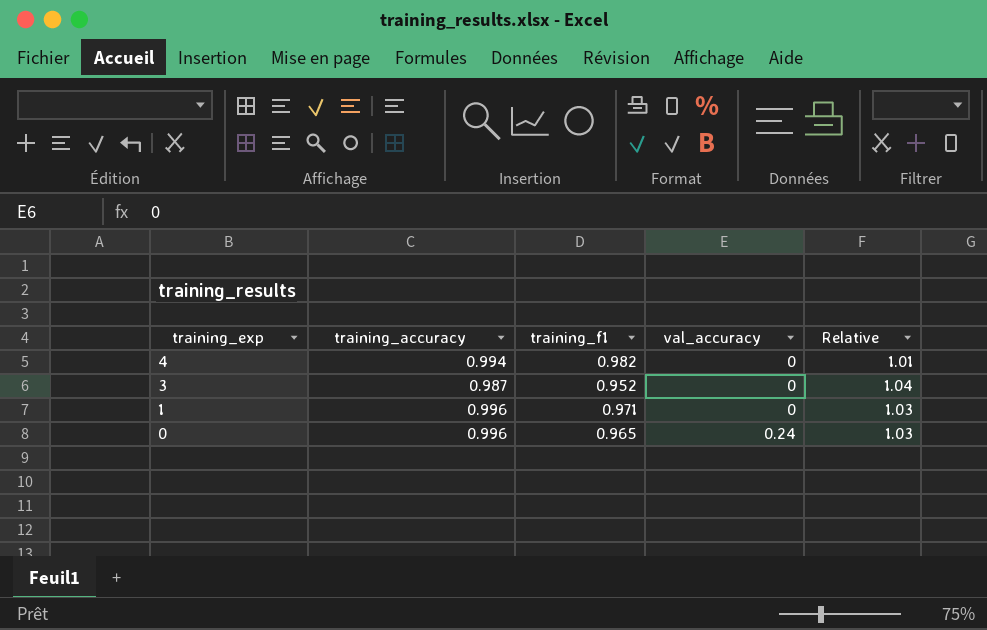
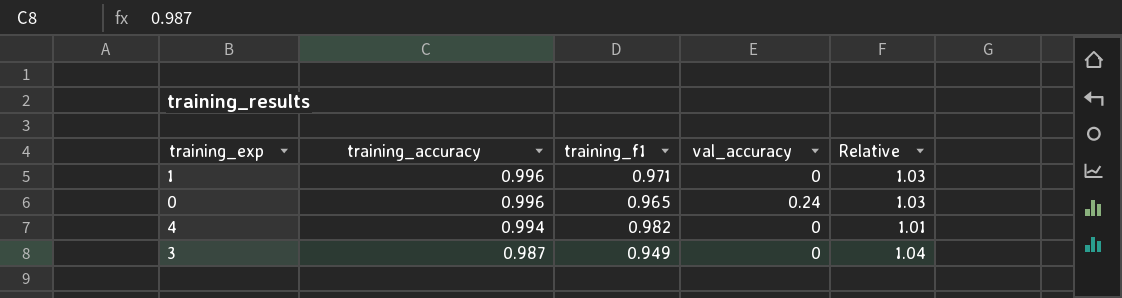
row order: training_exp descending -> training_accuracy descending
3 | training_f1: 0.952 -> 0.949

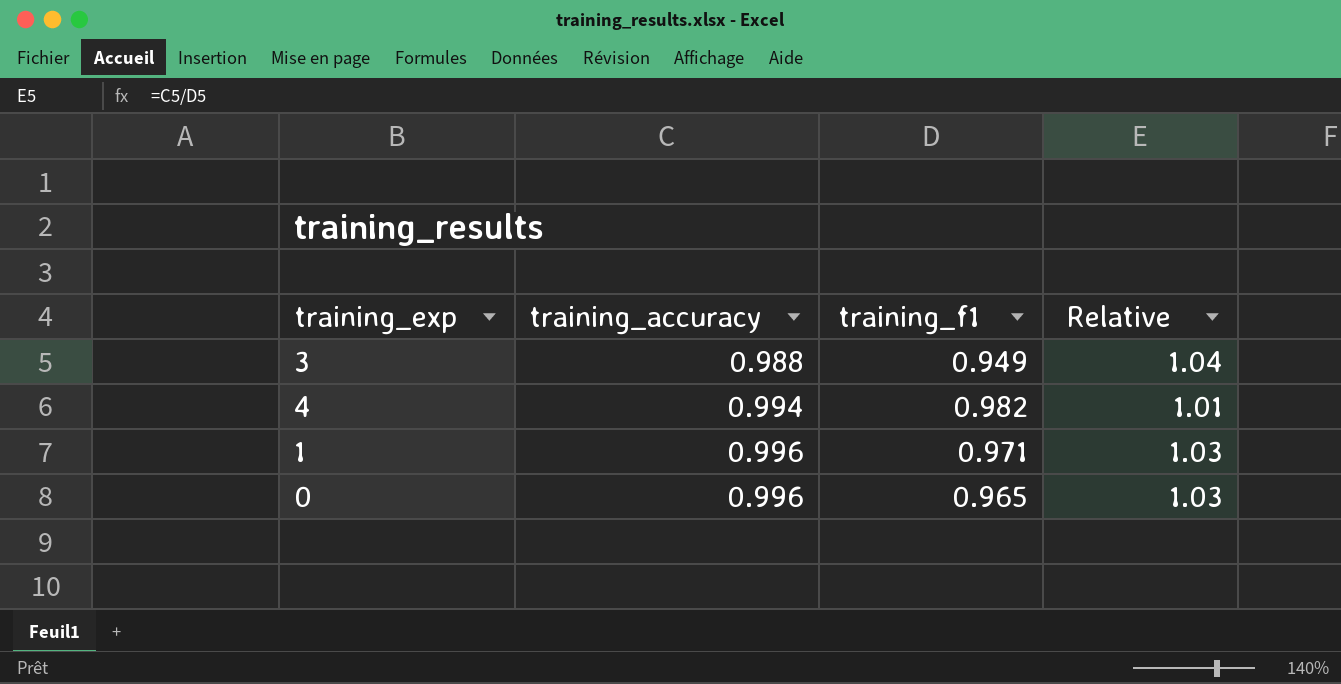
row order: training_accuracy descending -> training_accuracy ascending
column val_accuracy | position: 4 -> none
3 | training_accuracy: 0.987 -> 0.988

